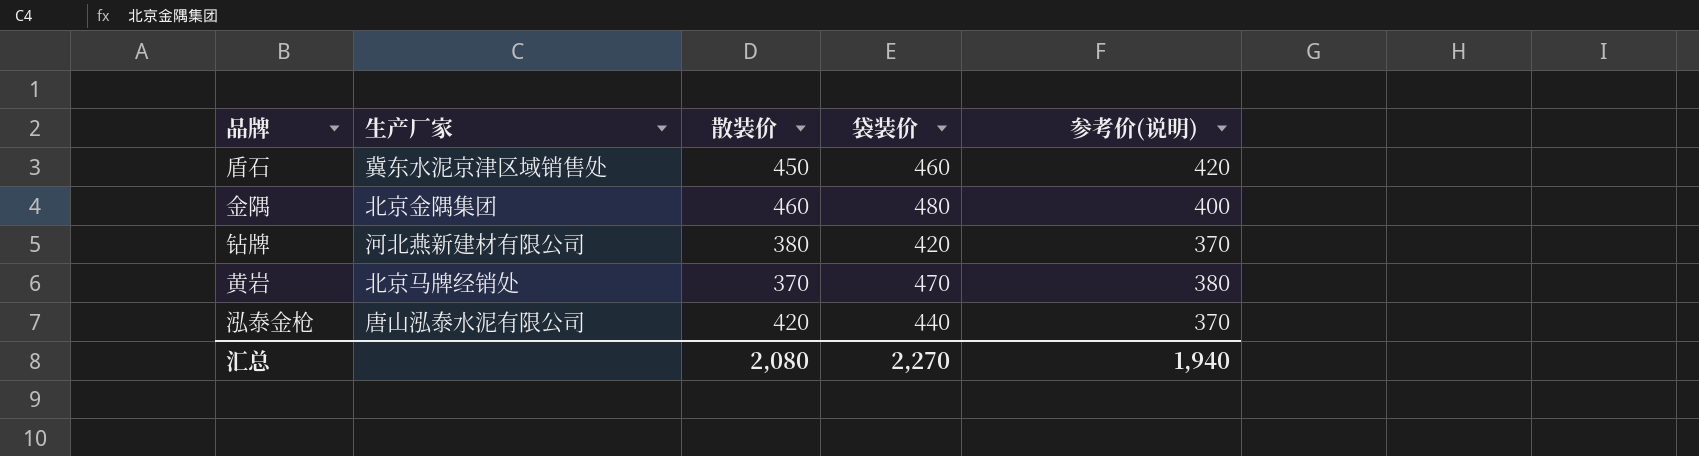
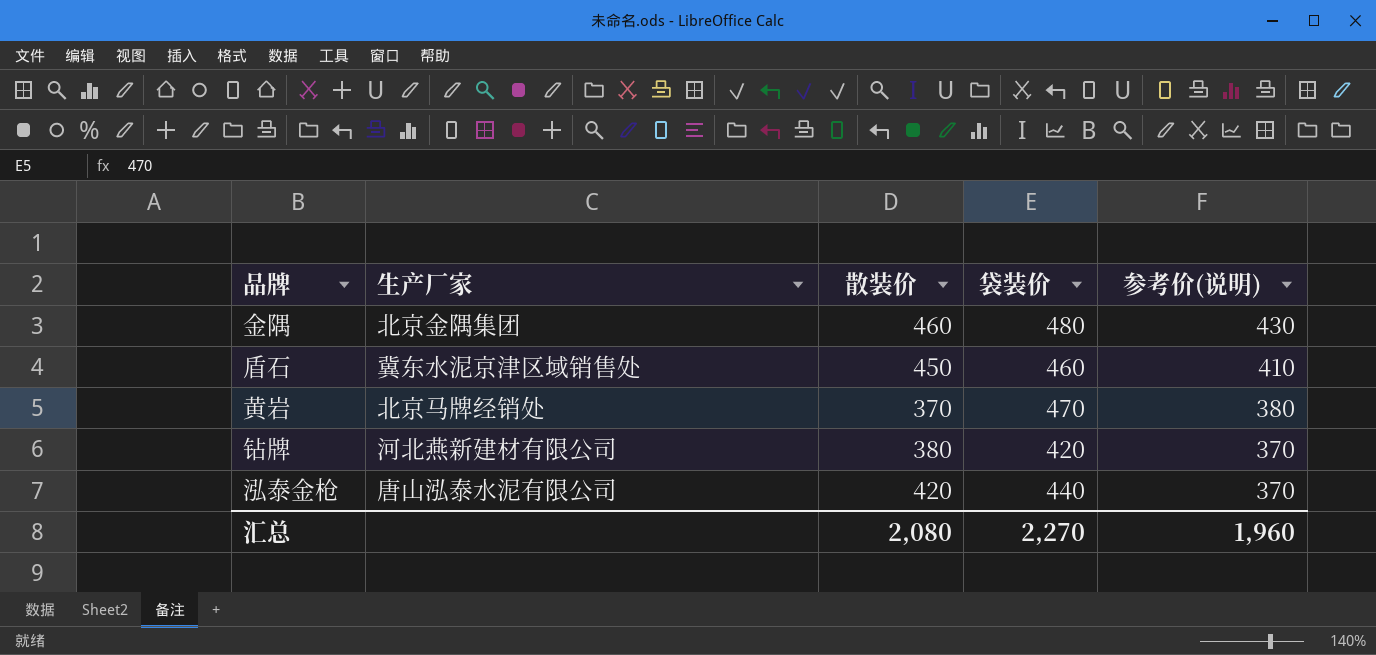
row order: none -> 参考价(说明) descending
金隅 | 参考价(说明): 400 -> 430
盾石 | 参考价(说明): 420 -> 410
汇总 | 参考价(说明): 1,940 -> 1,960

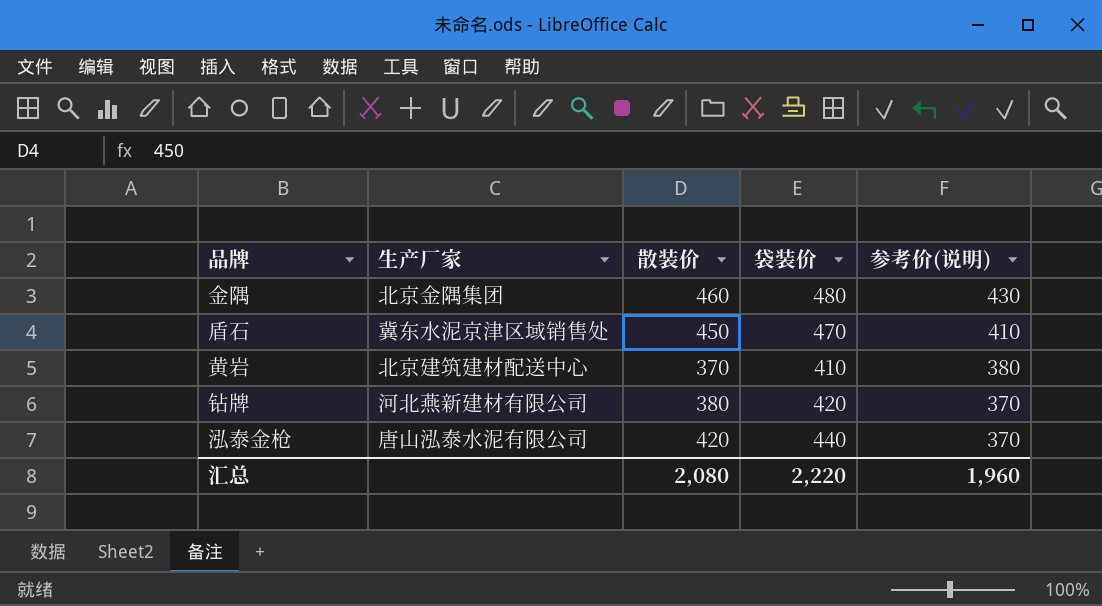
盾石 | 袋装价: 460 -> 470
黄岩 | 生产厂家: 北京马牌经销处 -> 北京建筑建材配送中心
黄岩 | 袋装价: 470 -> 410
汇总 | 袋装价: 2,270 -> 2,220

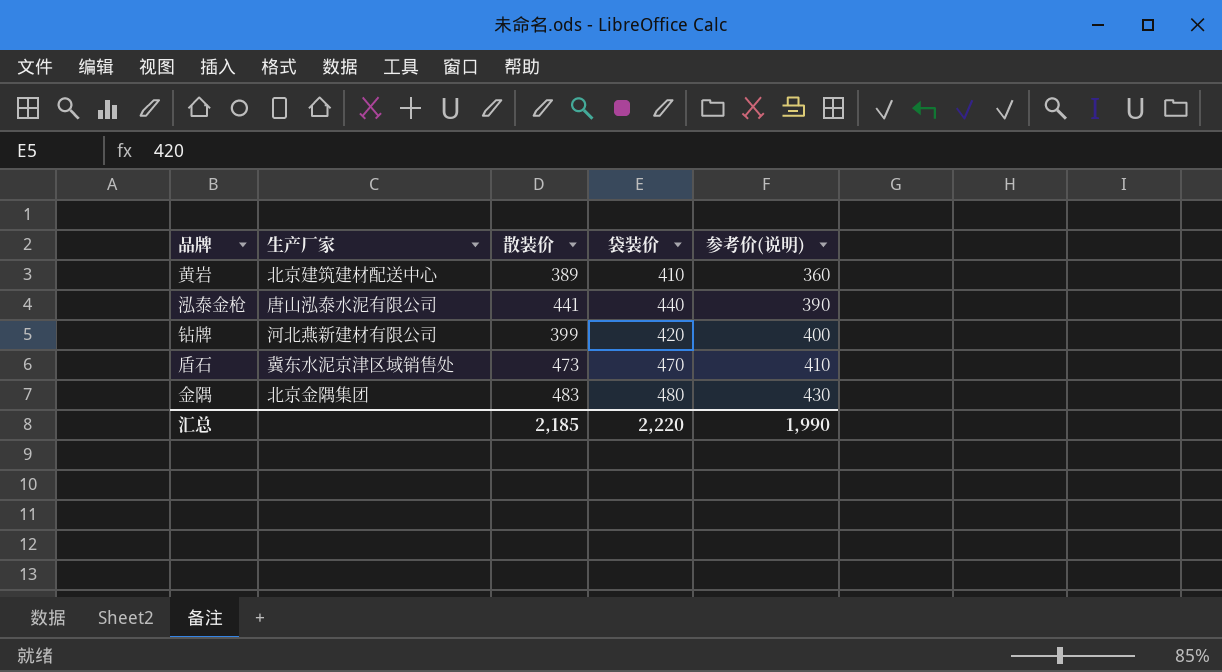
row order: 参考价(说明) descending -> 参考价(说明) ascending
黄岩 | 散装价: 370 -> 389
黄岩 | 参考价(说明): 380 -> 360
泓泰金枪 | 散装价: 420 -> 441
泓泰金枪 | 参考价(说明): 370 -> 390
钻牌 | 散装价: 380 -> 399
钻牌 | 参考价(说明): 370 -> 400
盾石 | 散装价: 450 -> 473
金隅 | 散装价: 460 -> 483
汇总 | 散装价: 2,080 -> 2,185
汇总 | 参考价(说明): 1,960 -> 1,990

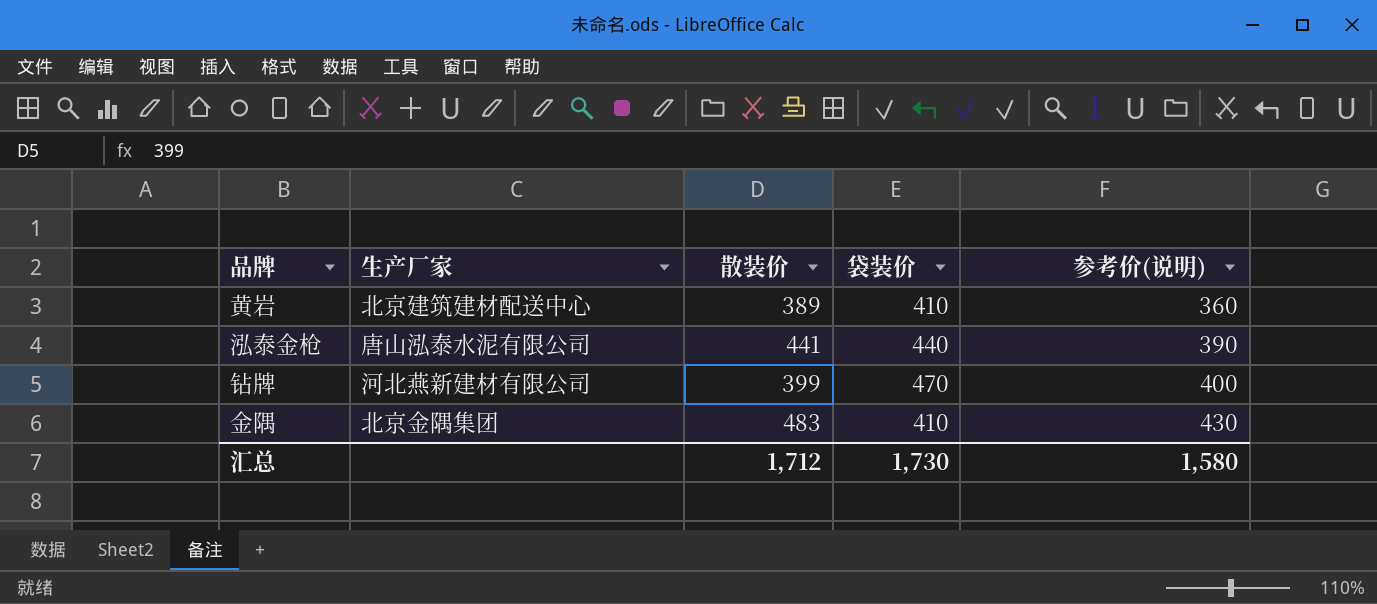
row 盾石: 冀东水泥京津区域销售处 | 473 | 470 | 410 -> none
钻牌 | 袋装价: 420 -> 470
金隅 | 袋装价: 480 -> 410
汇总 | 散装价: 2,185 -> 1,712
汇总 | 袋装价: 2,220 -> 1,730
汇总 | 参考价(说明): 1,990 -> 1,580

